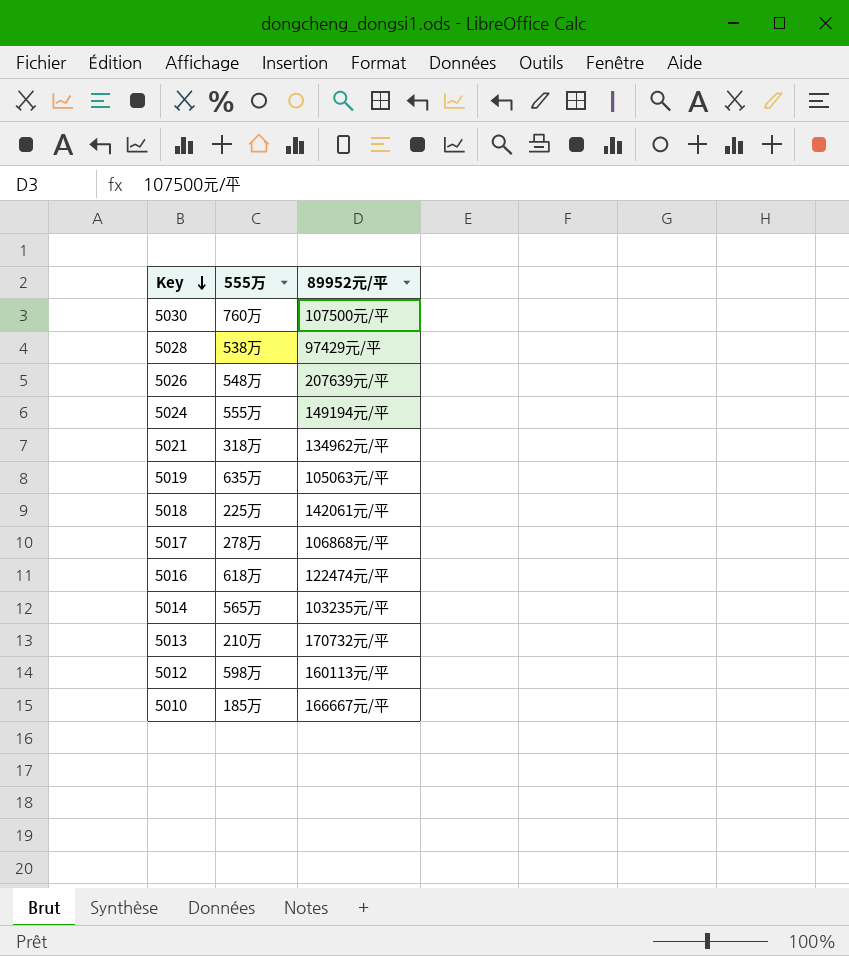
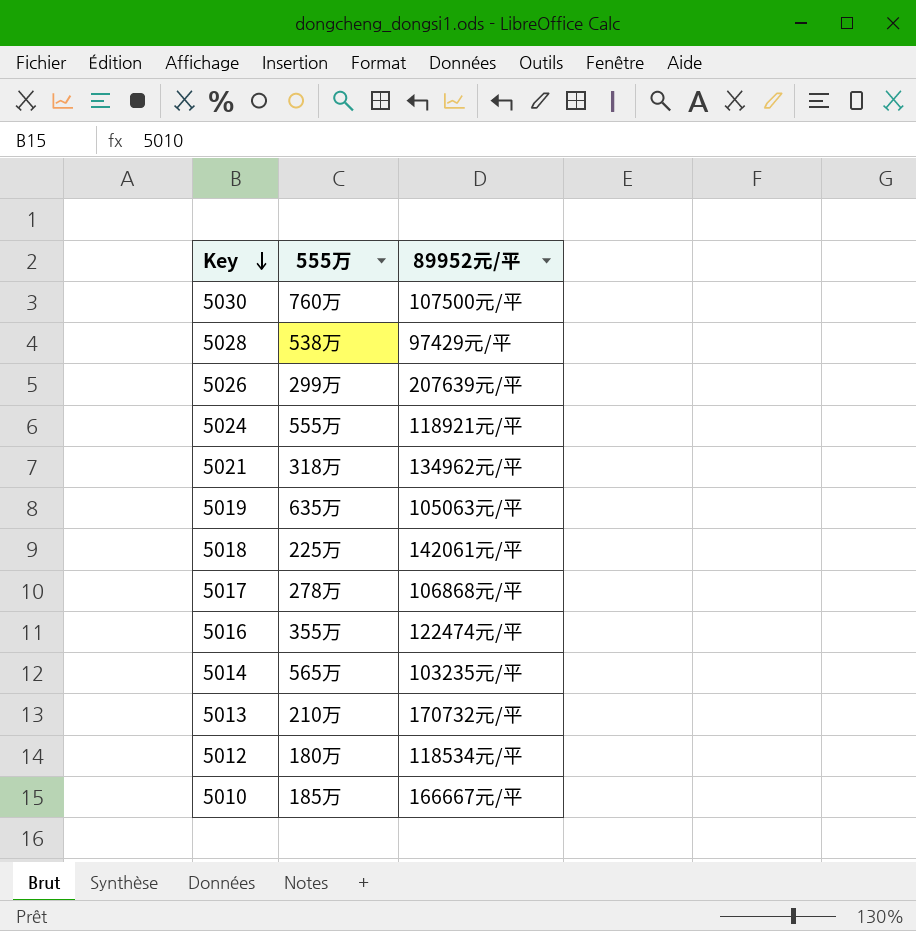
5026 | 555万: 548万 -> 299万
5024 | 89952元/平: 149194元/平 -> 118921元/平
5016 | 555万: 618万 -> 355万
5012 | 555万: 598万 -> 180万
5012 | 89952元/平: 160113元/平 -> 118534元/平

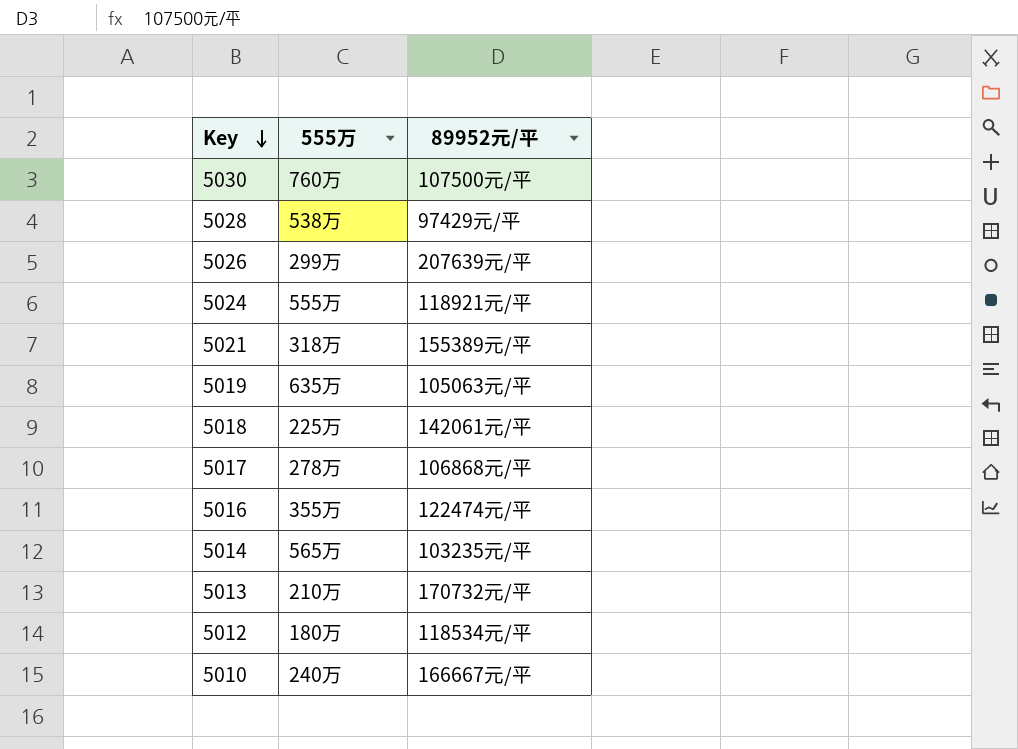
5021 | 89952元/平: 134962元/平 -> 155389元/平
5010 | 555万: 185万 -> 240万

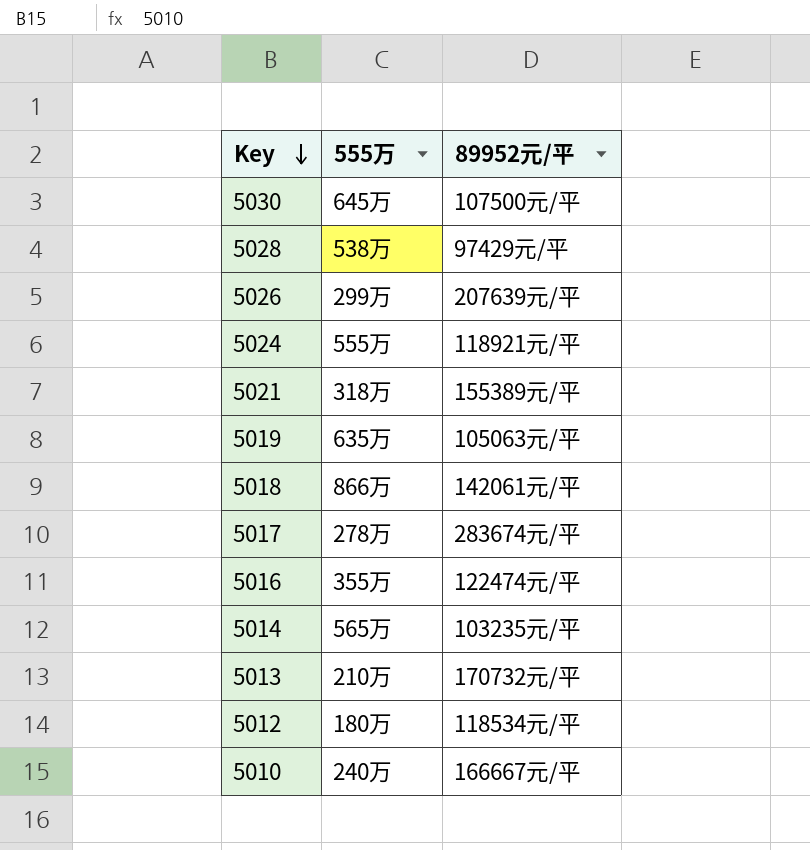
5030 | 555万: 760万 -> 645万
5018 | 555万: 225万 -> 866万
5017 | 89952元/平: 106868元/平 -> 283674元/平

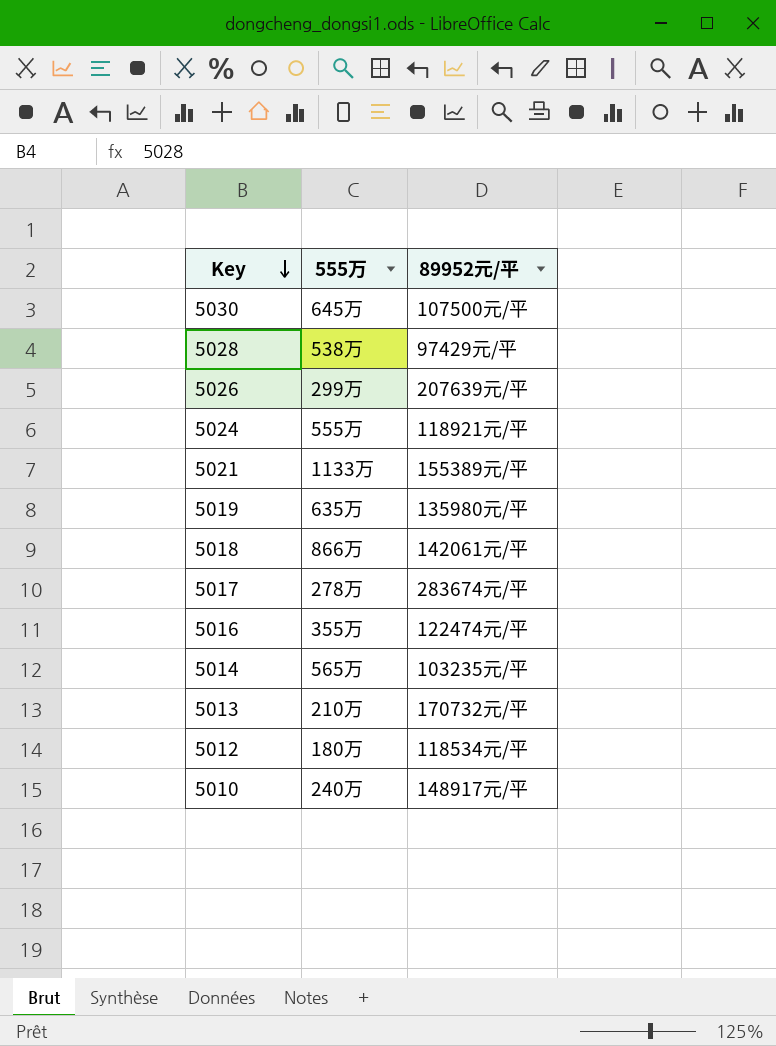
5021 | 555万: 318万 -> 1133万
5019 | 89952元/平: 105063元/平 -> 135980元/平
5010 | 89952元/平: 166667元/平 -> 148917元/平

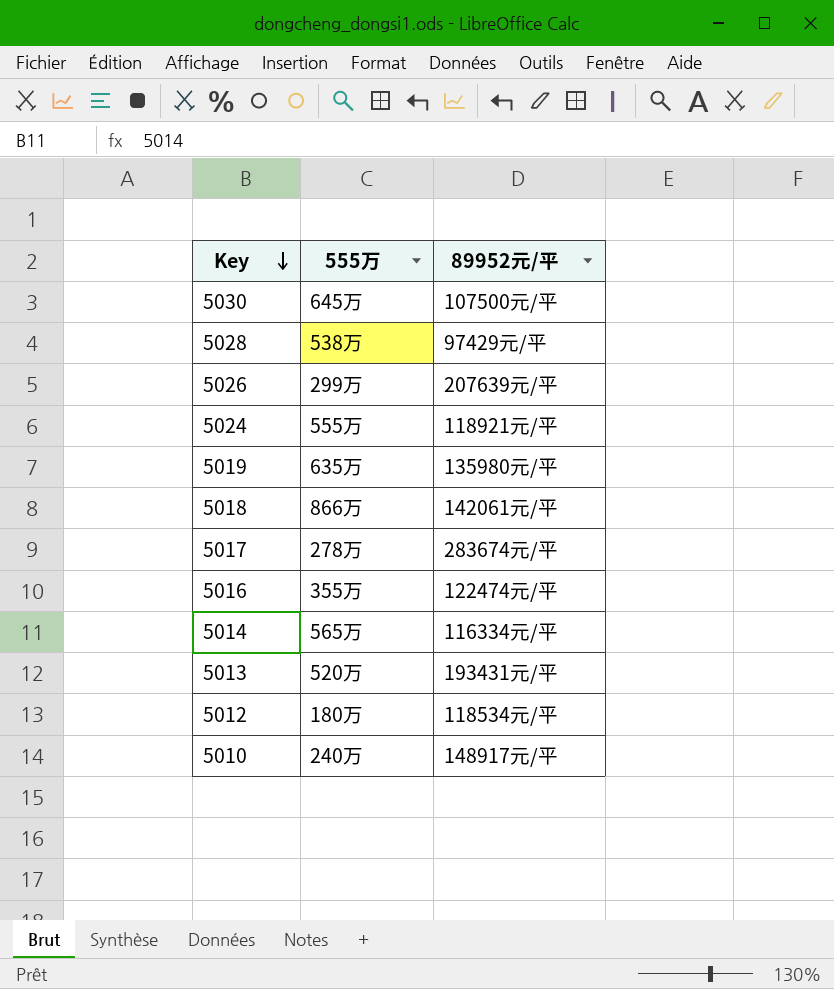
row 5021: 1133万 | 155389元/平 -> none
5014 | 89952元/平: 103235元/平 -> 116334元/平
5013 | 555万: 210万 -> 520万
5013 | 89952元/平: 170732元/平 -> 193431元/平

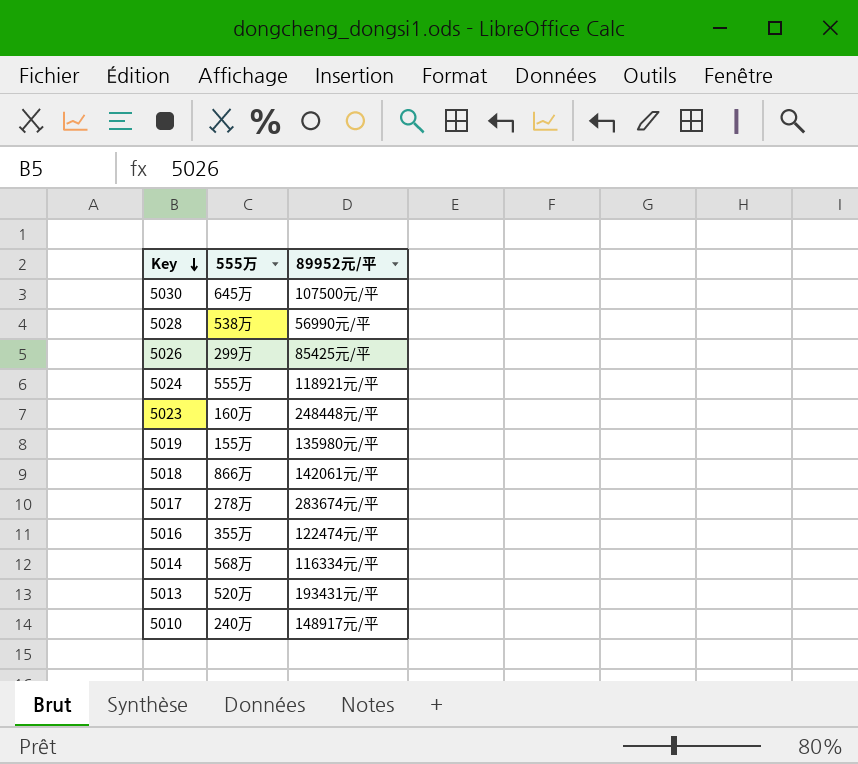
row 5012: 180万 | 118534元/平 -> none
5028 | 89952元/平: 97429元/平 -> 56990元/平
5026 | 89952元/平: 207639元/平 -> 85425元/平
row 5023: none -> 160万 | 248448元/平
5019 | 555万: 635万 -> 155万
5014 | 555万: 565万 -> 568万

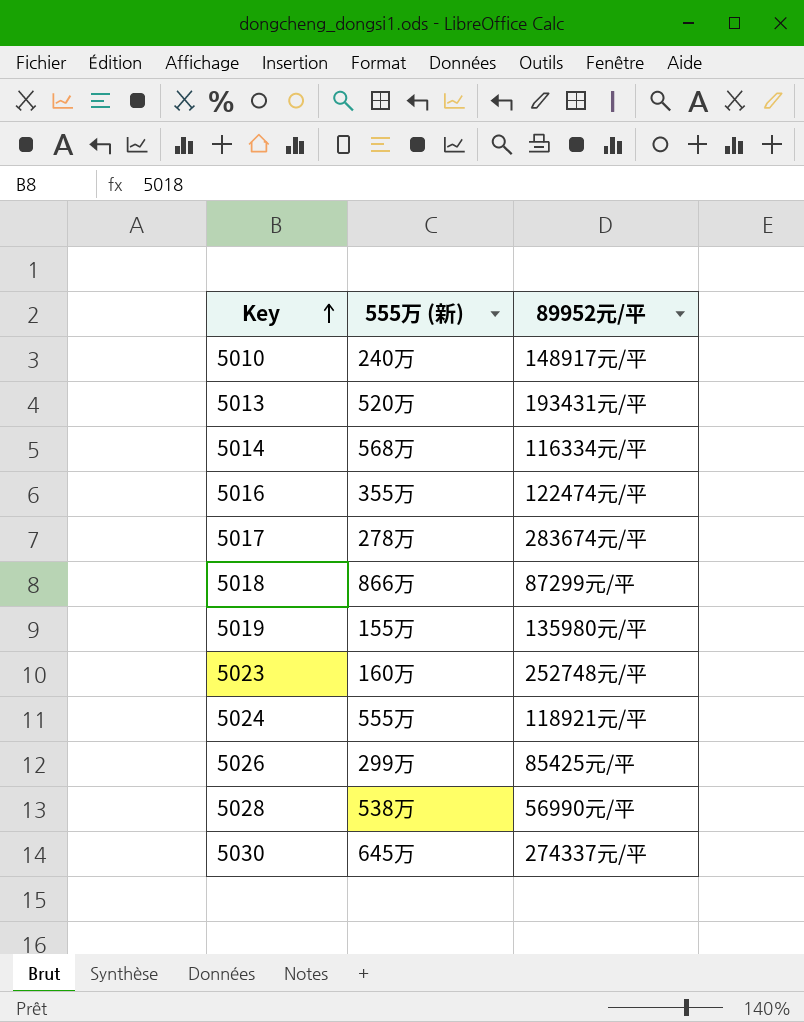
row order: Key descending -> Key ascending
column name: 555万 -> 555万 (新)
5018 | 89952元/平: 142061元/平 -> 87299元/平
5023 | 89952元/平: 248448元/平 -> 252748元/平
5030 | 89952元/平: 107500元/平 -> 274337元/平

